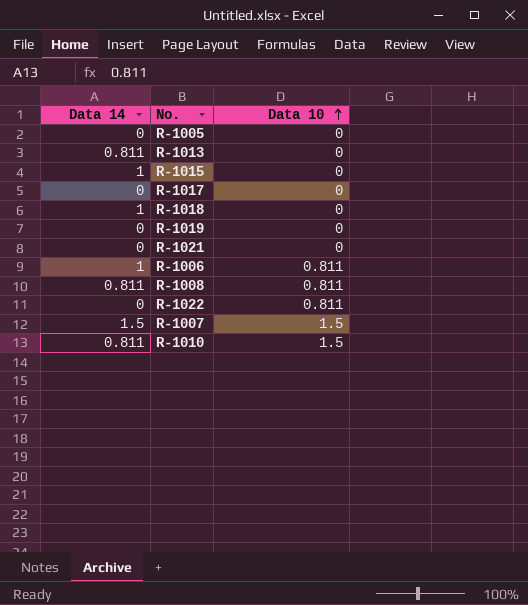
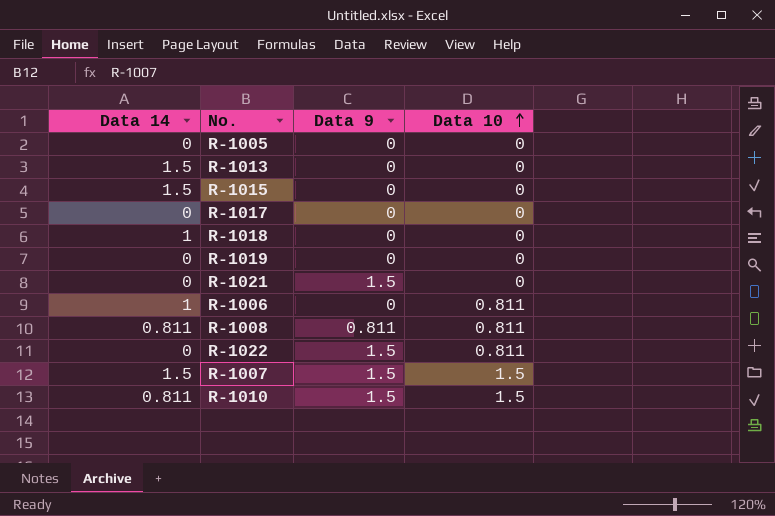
column Data 9 | position: none -> 3
R-1013 | Data 14: 0.811 -> 1.5
R-1015 | Data 14: 1 -> 1.5

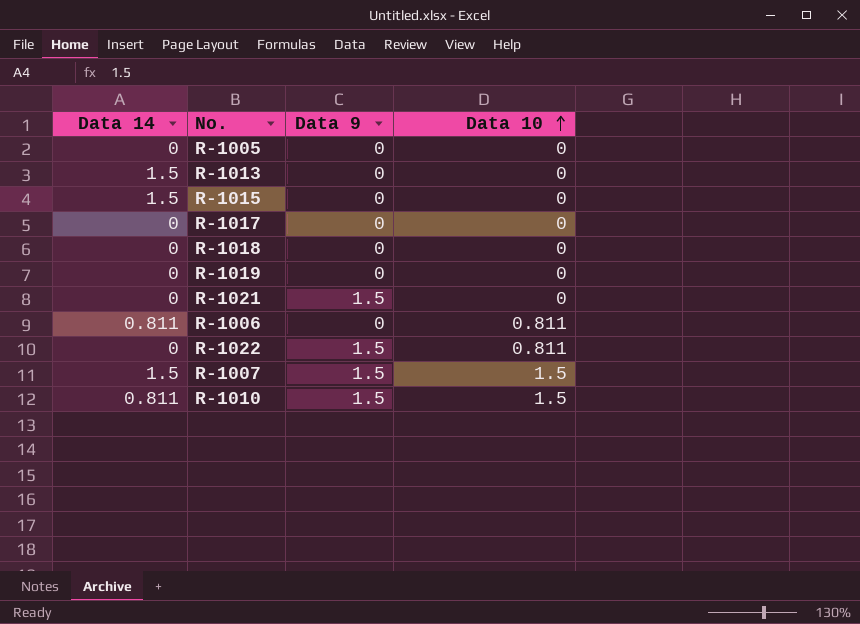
row R-1008: 0.811 | 0.811 | 0.811 -> none
R-1018 | Data 14: 1 -> 0
R-1006 | Data 14: 1 -> 0.811

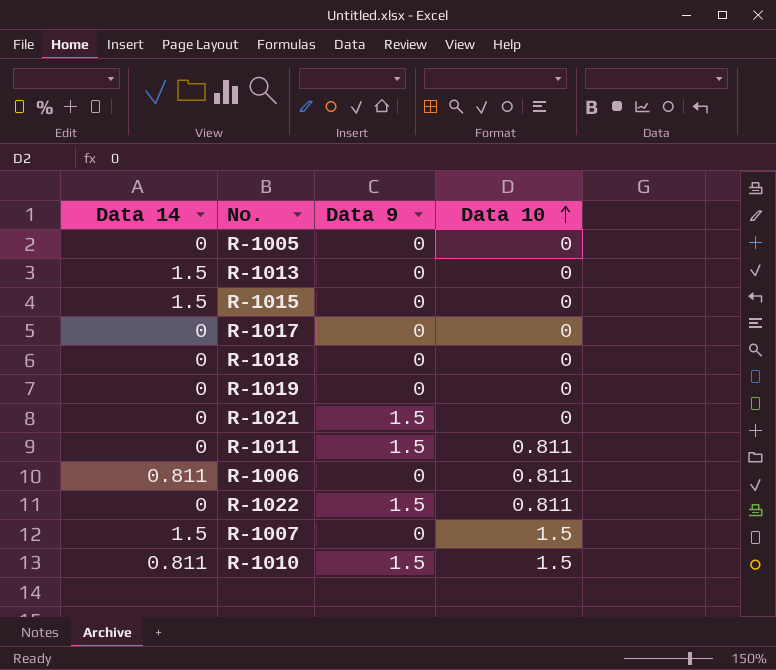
row R-1011: none -> 0 | 1.5 | 0.811
R-1007 | Data 9: 1.5 -> 0

